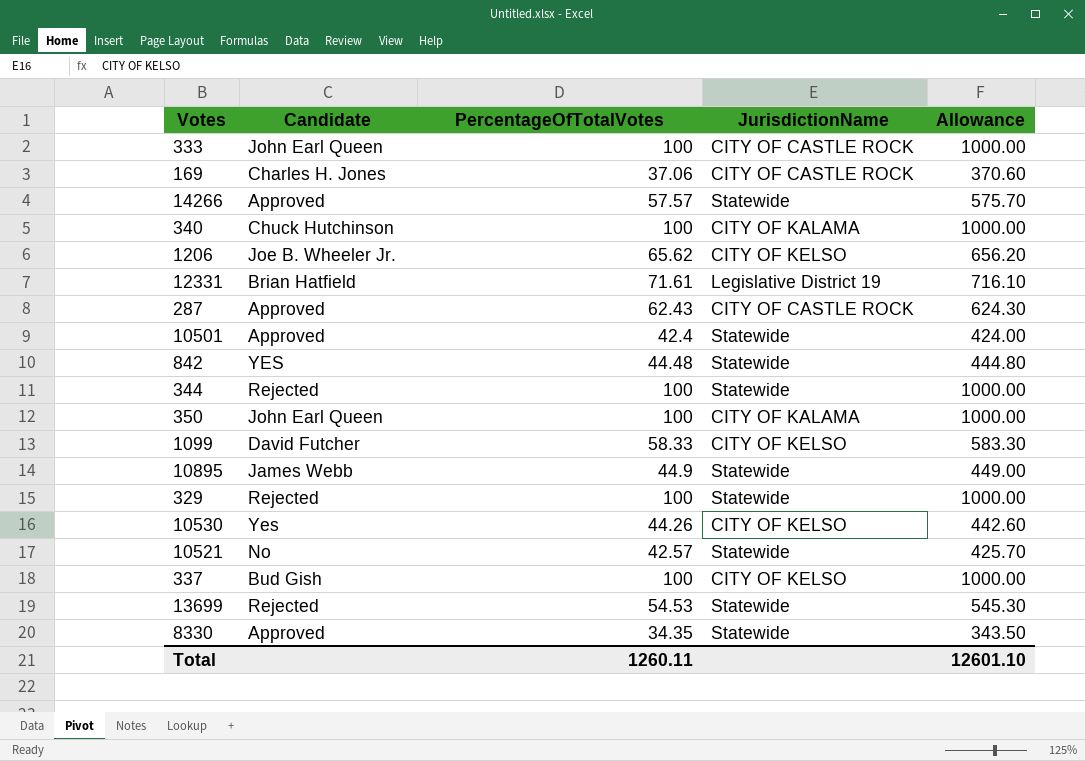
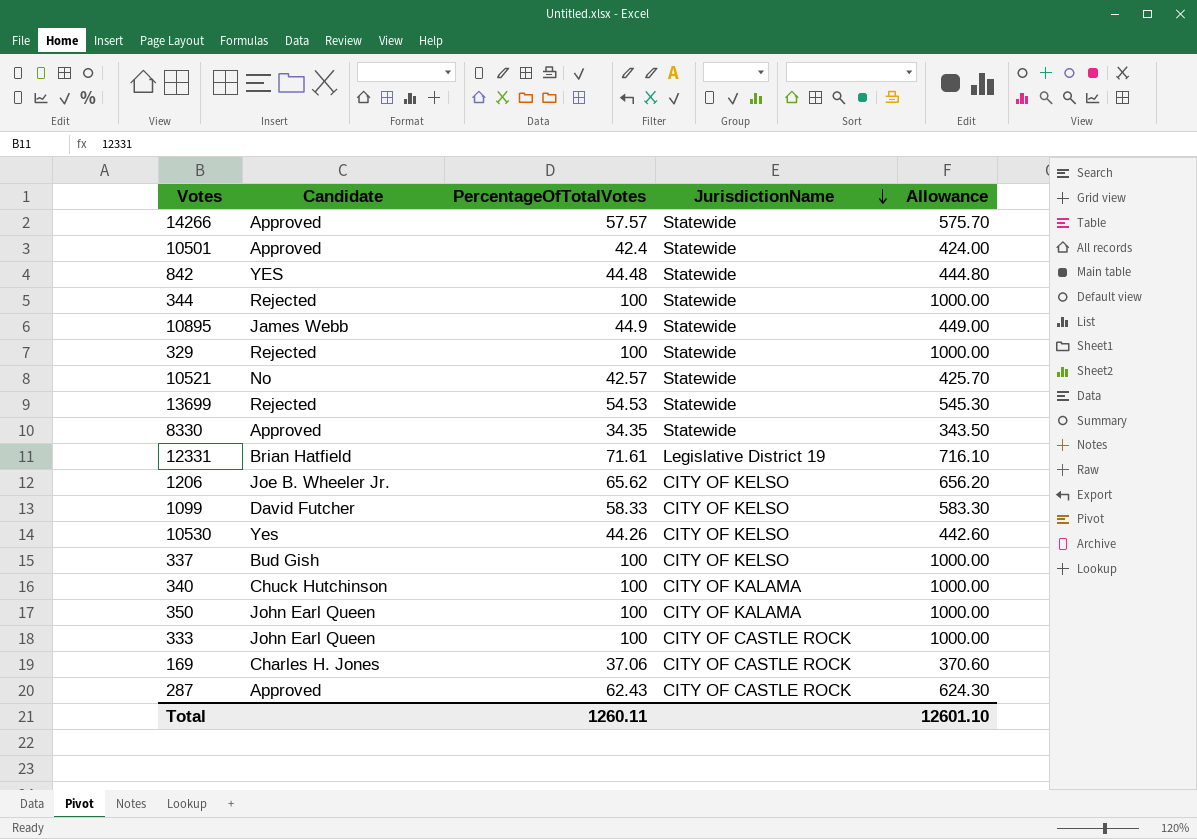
row order: none -> JurisdictionName descending

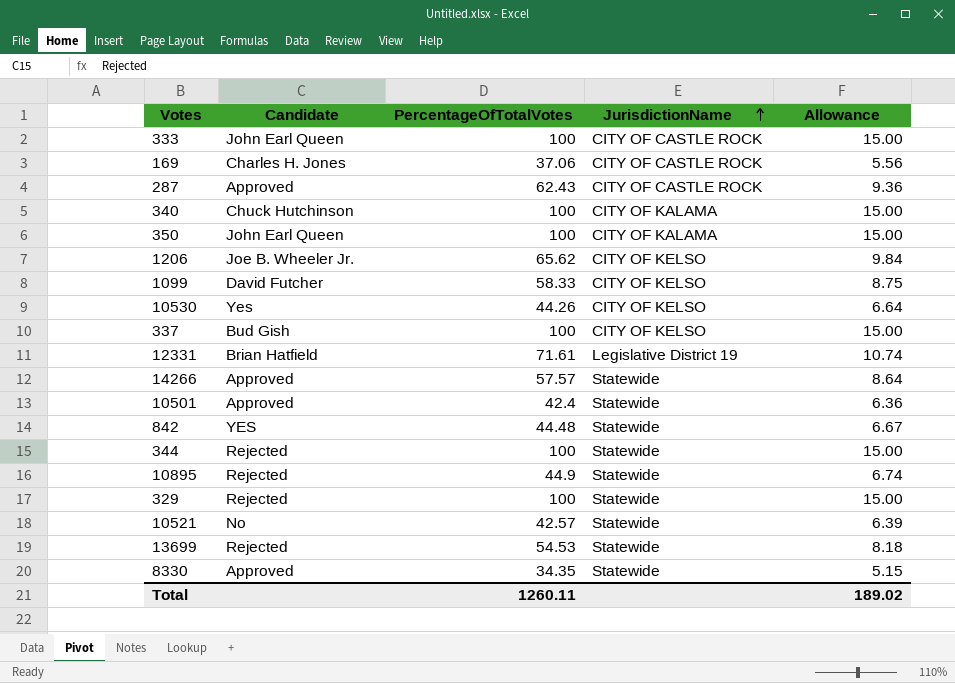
row order: JurisdictionName descending -> JurisdictionName ascending
column Allowance | formula: [PercentageOfTotalVotes] * 10 -> [PercentageOfTotalVotes] * 0.15
10895 | Candidate: James Webb -> Rejected
Total | Allowance: 12601.10 -> 189.02

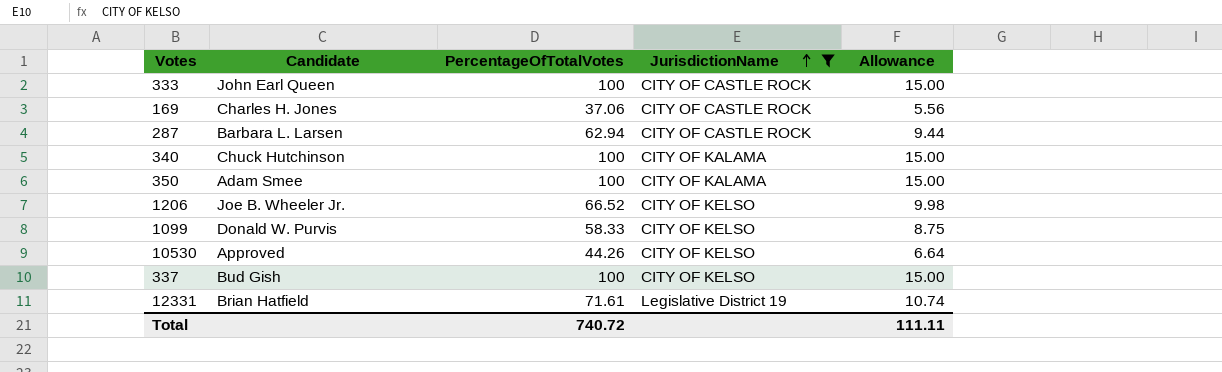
filter: none -> JurisdictionName != Statewide
287 | Candidate: Approved -> Barbara L. Larsen
287 | PercentageOfTotalVotes: 62.43 -> 62.94
287 | Allowance: 9.36 -> 9.44
350 | Candidate: John Earl Queen -> Adam Smee
1206 | PercentageOfTotalVotes: 65.62 -> 66.52
1206 | Allowance: 9.84 -> 9.98
1099 | Candidate: David Futcher -> Donald W. Purvis
10530 | Candidate: Yes -> Approved
Total | PercentageOfTotalVotes: 1260.11 -> 740.72
Total | Allowance: 189.02 -> 111.11

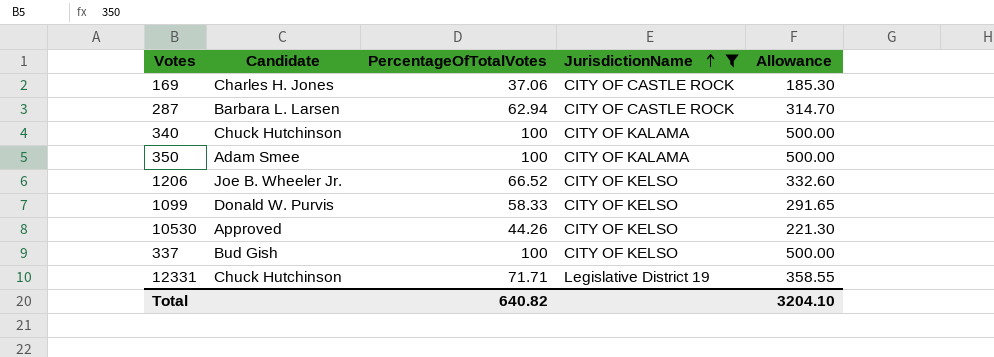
column Allowance | formula: [PercentageOfTotalVotes] * 0.15 -> [PercentageOfTotalVotes] * 5
row 333: John Earl Queen | 100 | CITY OF CASTLE ROCK | 15.00 -> none
12331 | Candidate: Brian Hatfield -> Chuck Hutchinson
12331 | PercentageOfTotalVotes: 71.61 -> 71.71
Total | PercentageOfTotalVotes: 740.72 -> 640.82
Total | Allowance: 111.11 -> 3204.10

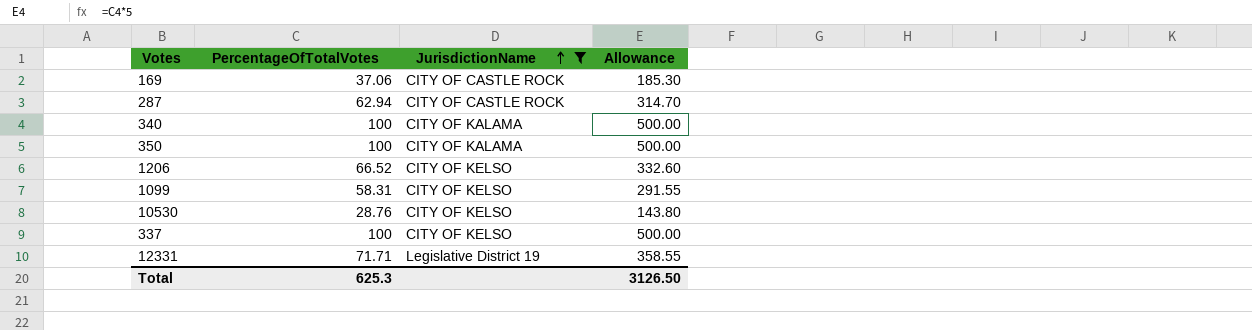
column Candidate | position: 2 -> none
1099 | PercentageOfTotalVotes: 58.33 -> 58.31
1099 | Allowance: 291.65 -> 291.55
10530 | PercentageOfTotalVotes: 44.26 -> 28.76
10530 | Allowance: 221.30 -> 143.80
Total | PercentageOfTotalVotes: 640.82 -> 625.3
Total | Allowance: 3204.10 -> 3126.50

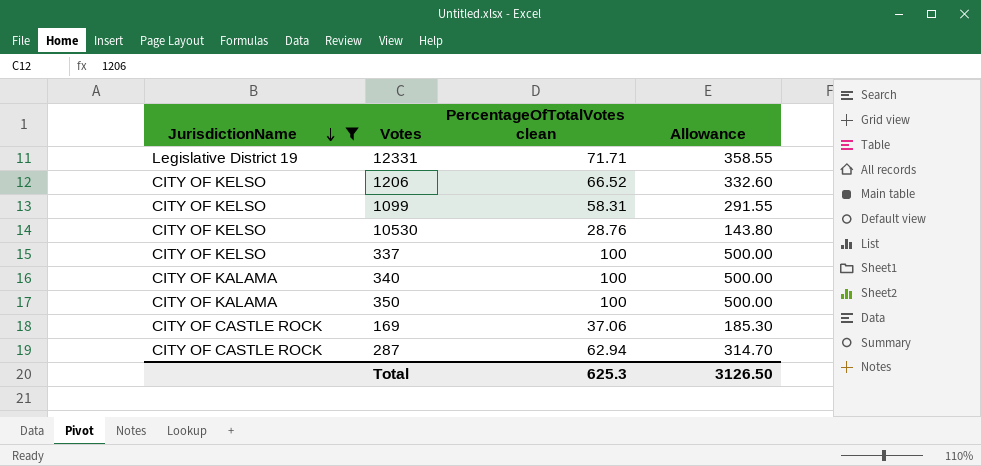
row order: JurisdictionName ascending -> JurisdictionName descending
column JurisdictionName | position: 3 -> 1
column name: PercentageOfTotalVotes -> PercentageOfTotalVotes clean

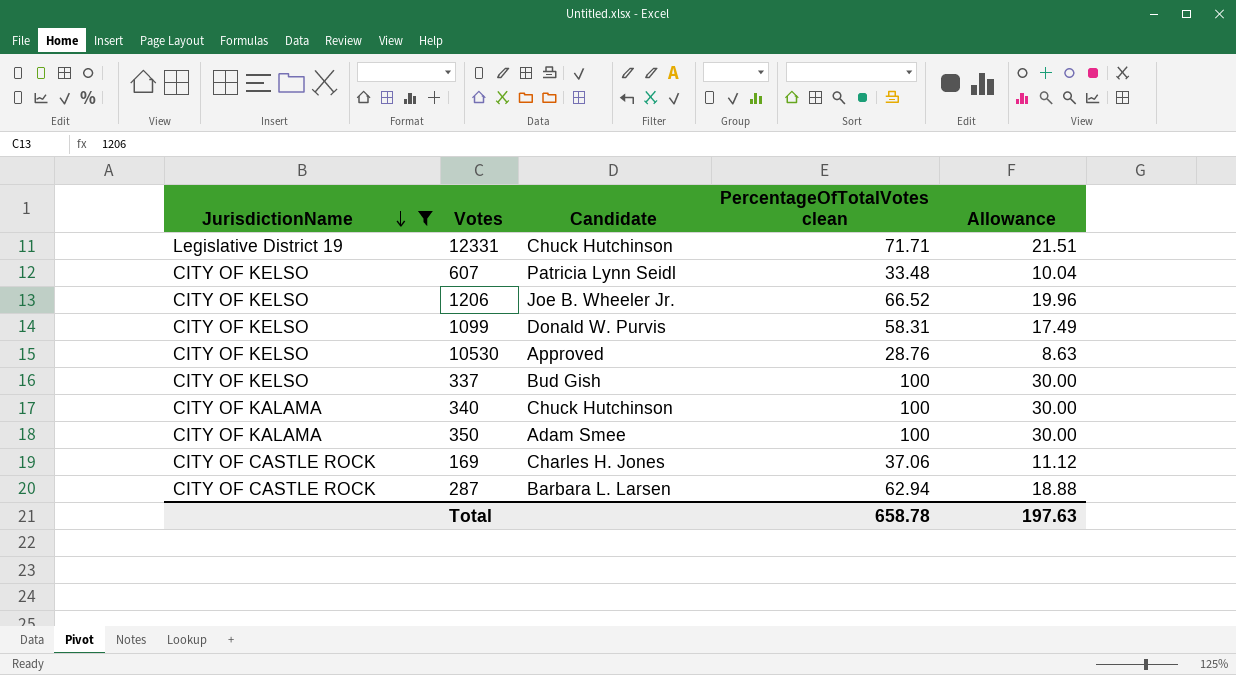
column Candidate | position: none -> 3
column Allowance | formula: [PercentageOfTotalVotes clean] * 5 -> [PercentageOfTotalVotes clean] * 0.3
row 607: none -> CITY OF KELSO | Patricia Lynn Seidl | 33.48 | 10.04
Total | PercentageOfTotalVotes clean: 625.3 -> 658.78
Total | Allowance: 3126.50 -> 197.63

